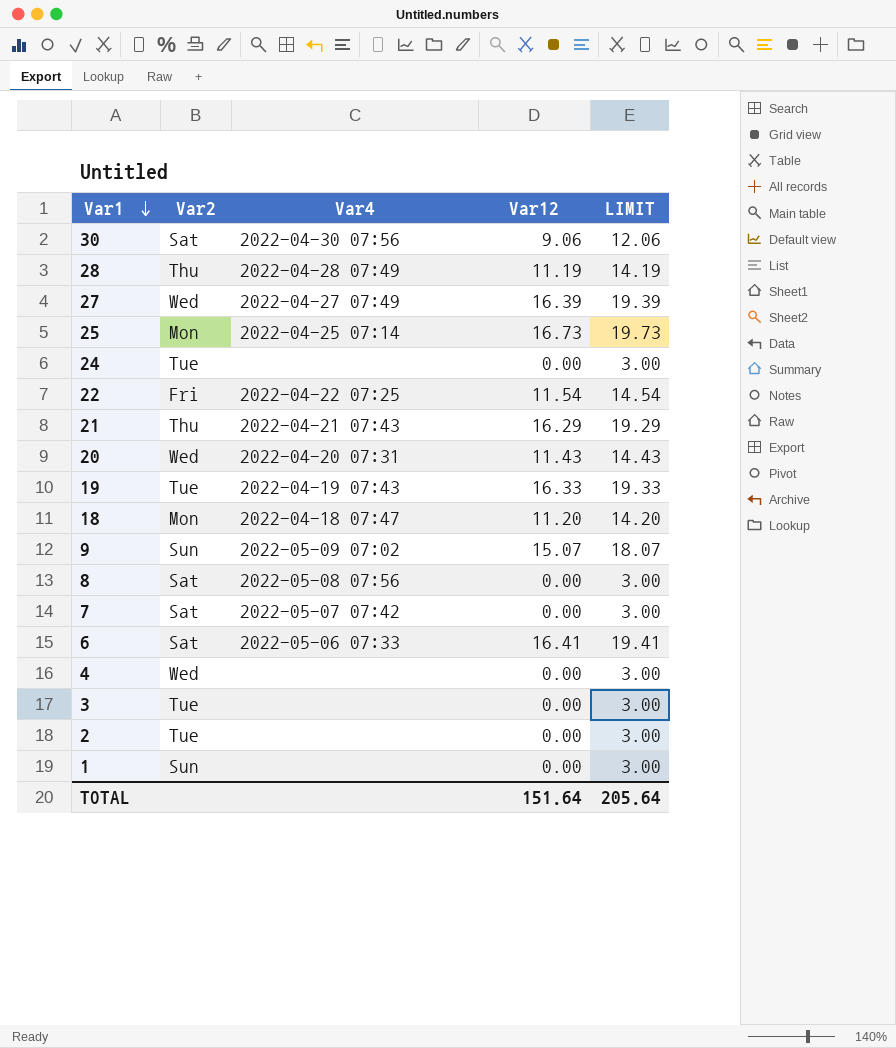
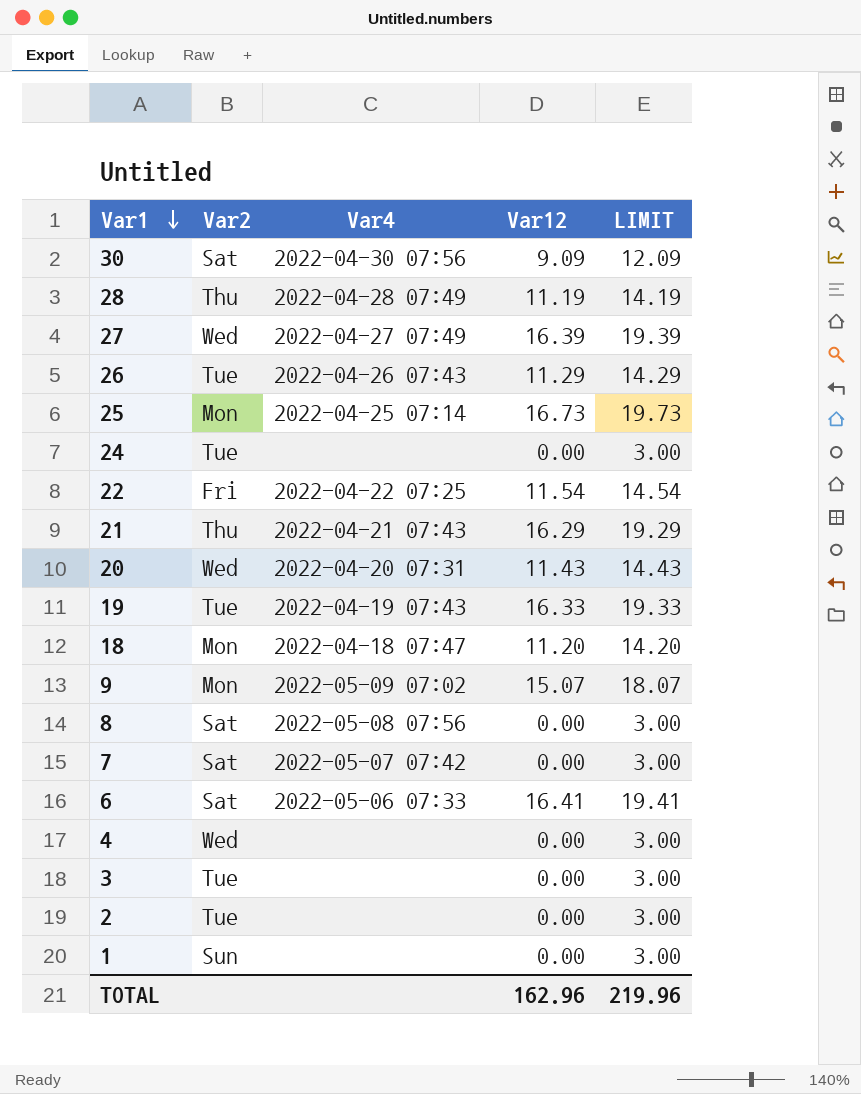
30 | Var12: 9.06 -> 9.09
30 | LIMIT: 12.06 -> 12.09
row 26: none -> Tue | 2022-04-26 07:43 | 11.29 | 14.29
9 | Var2: Sun -> Mon
TOTAL | Var12: 151.64 -> 162.96
TOTAL | LIMIT: 205.64 -> 219.96

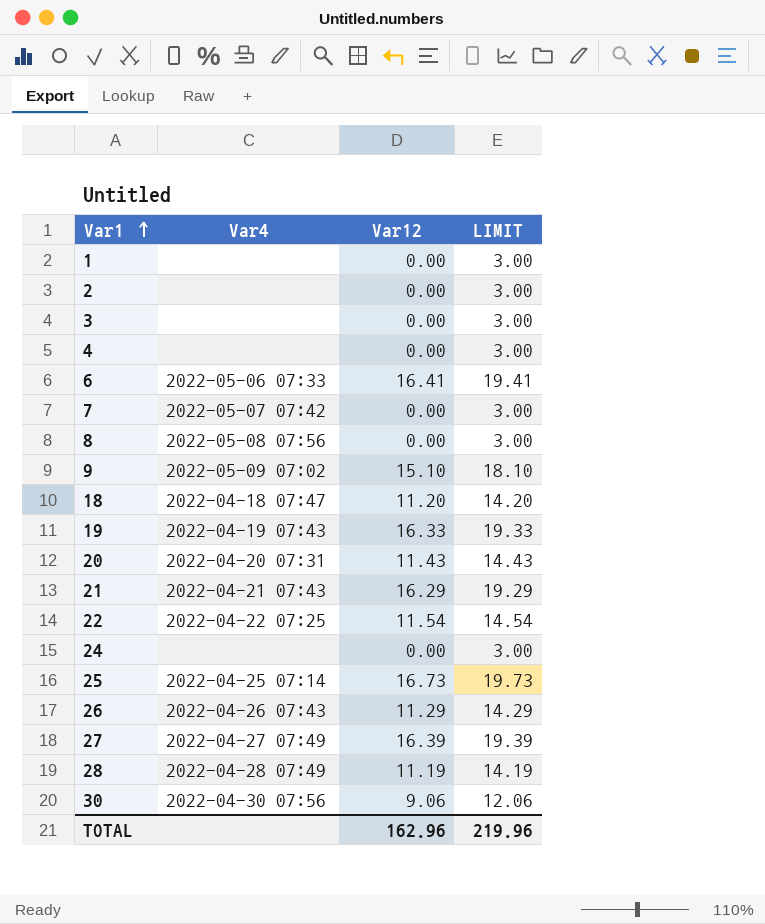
row order: Var1 descending -> Var1 ascending
column Var2 | position: 2 -> none
9 | Var12: 15.07 -> 15.10
9 | LIMIT: 18.07 -> 18.10
30 | Var12: 9.09 -> 9.06
30 | LIMIT: 12.09 -> 12.06

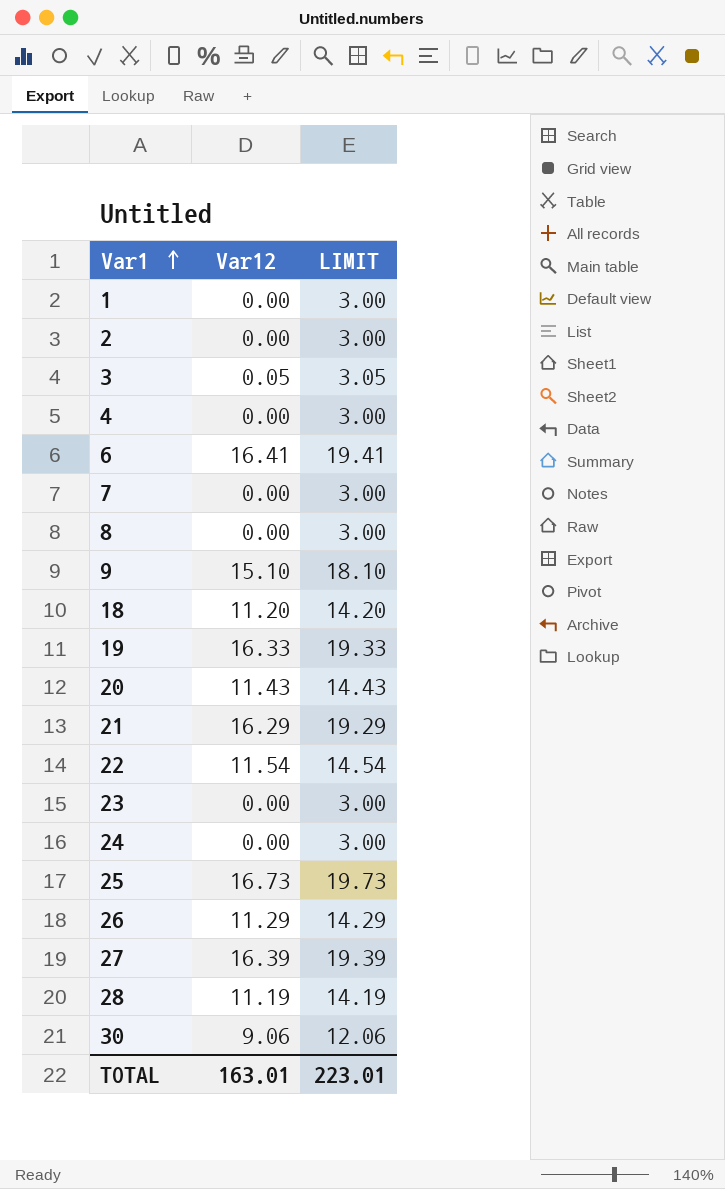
column Var4 | position: 2 -> none
3 | Var12: 0.00 -> 0.05
3 | LIMIT: 3.00 -> 3.05
row 23: none -> 0.00 | 3.00
TOTAL | Var12: 162.96 -> 163.01
TOTAL | LIMIT: 219.96 -> 223.01

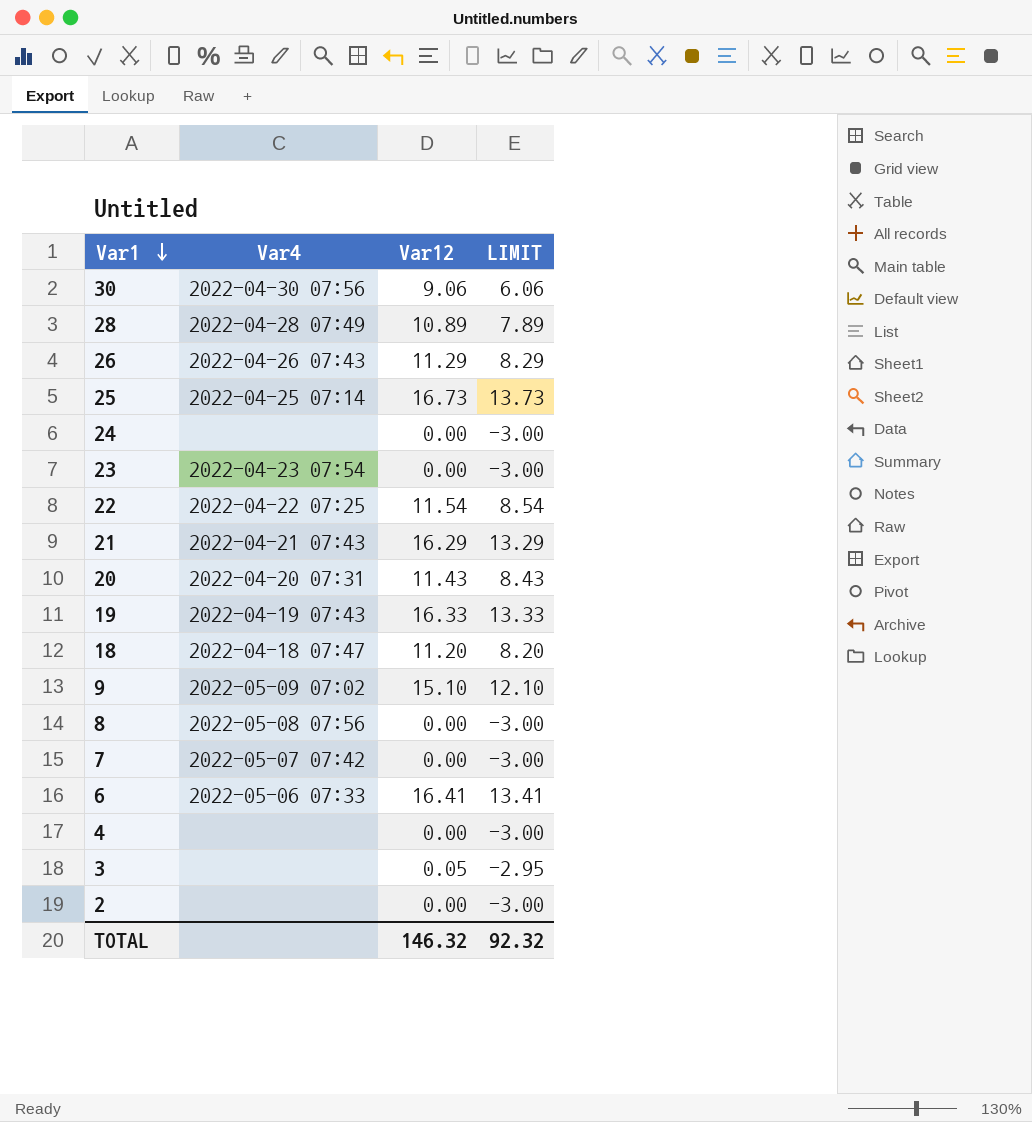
row order: Var1 ascending -> Var1 descending
column Var4 | position: none -> 2
column LIMIT | formula: [Var12] + 3 -> [Var12] - 3
row 1: 0.00 | 3.00 -> none
row 27: 16.39 | 19.39 -> none
28 | Var12: 11.19 -> 10.89
TOTAL | Var12: 163.01 -> 146.32
TOTAL | LIMIT: 223.01 -> 92.32

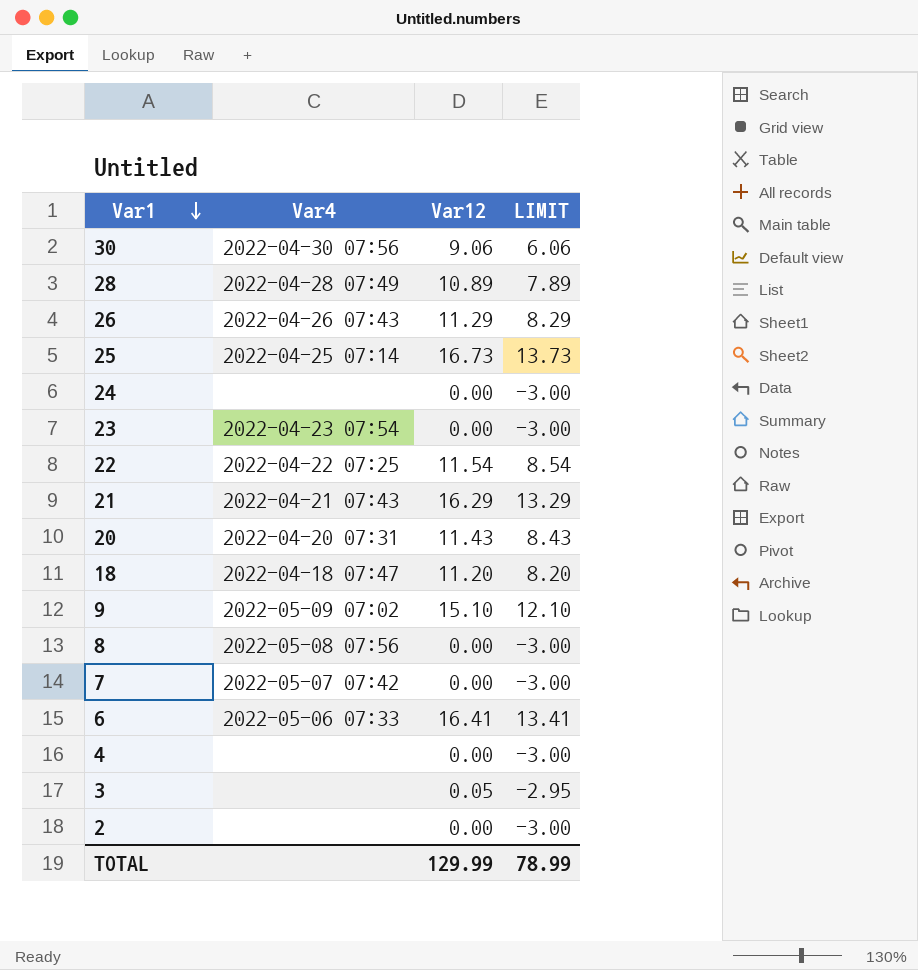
row 19: 2022-04-19 07:43 | 16.33 | 13.33 -> none
TOTAL | Var12: 146.32 -> 129.99
TOTAL | LIMIT: 92.32 -> 78.99

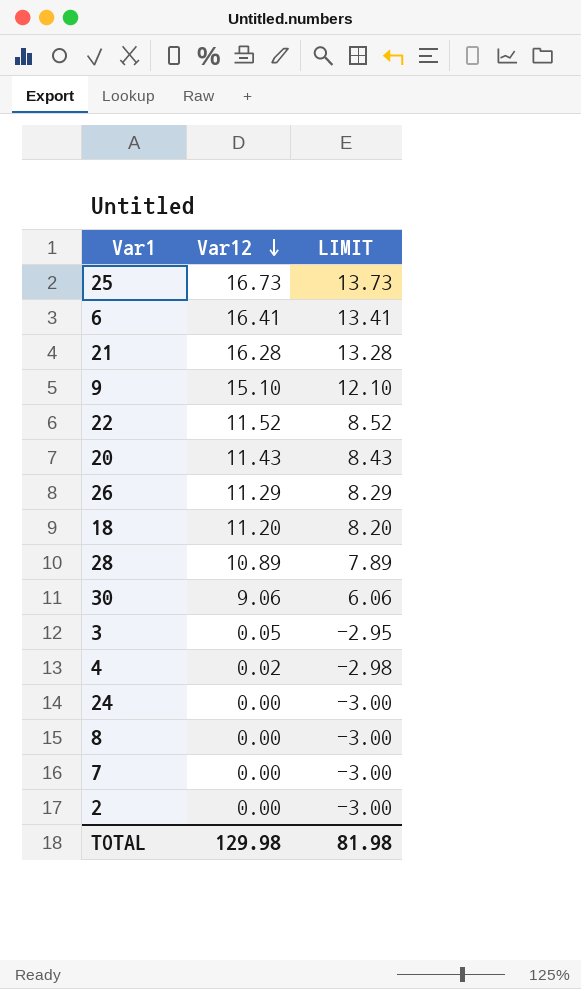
row order: Var1 descending -> Var12 descending
column Var4 | position: 2 -> none
row 23: 2022-04-23 07:54 | 0.00 | -3.00 -> none
21 | Var12: 16.29 -> 16.28
21 | LIMIT: 13.29 -> 13.28
22 | Var12: 11.54 -> 11.52
22 | LIMIT: 8.54 -> 8.52
4 | Var12: 0.00 -> 0.02
4 | LIMIT: -3.00 -> -2.98
TOTAL | Var12: 129.99 -> 129.98
TOTAL | LIMIT: 78.99 -> 81.98

